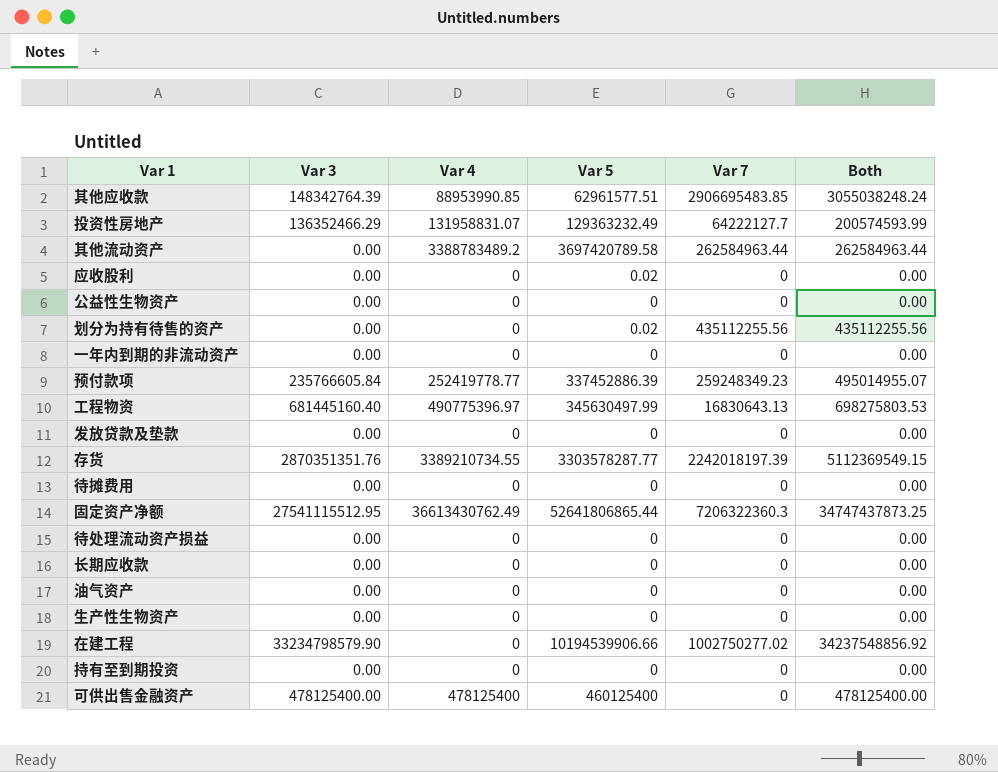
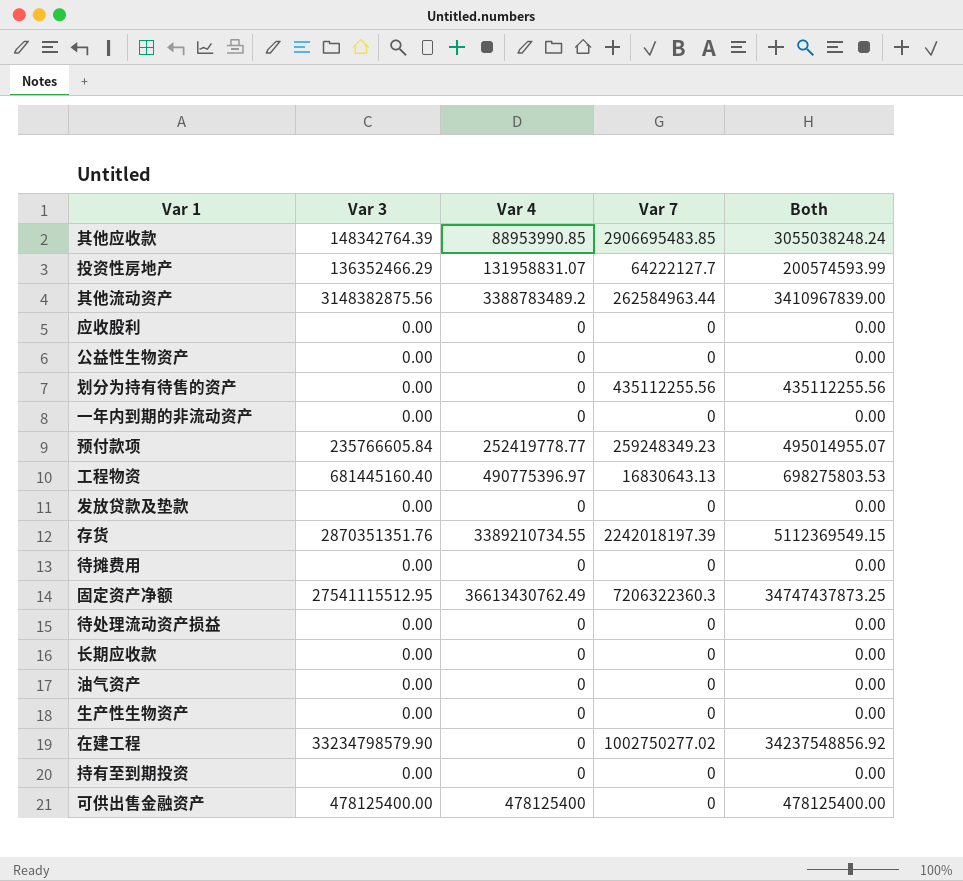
column Var 5 | position: 4 -> none
其他流动资产 | Var 3: 0.00 -> 3148382875.56
其他流动资产 | Both: 262584963.44 -> 3410967839.00

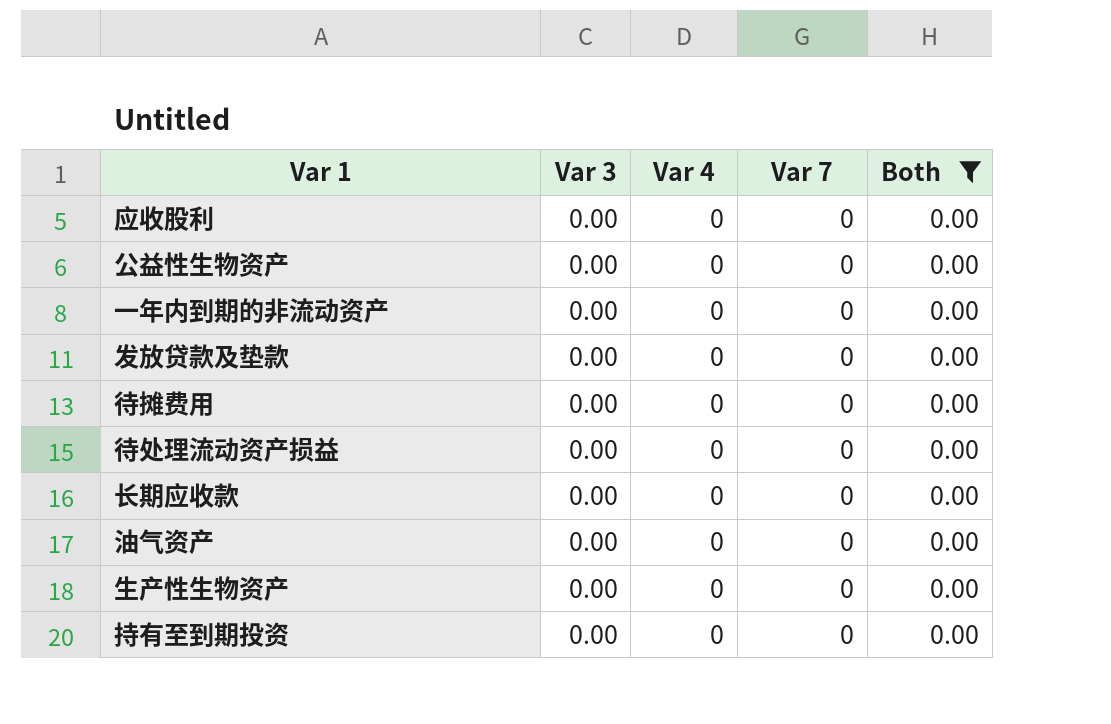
filter: none -> Both = 0.00

